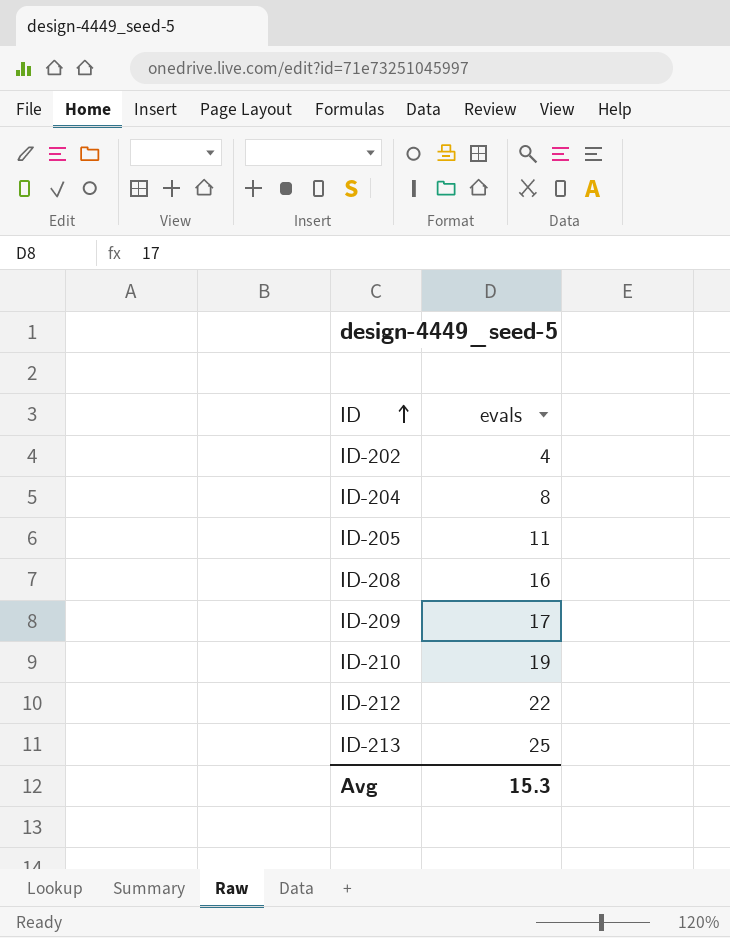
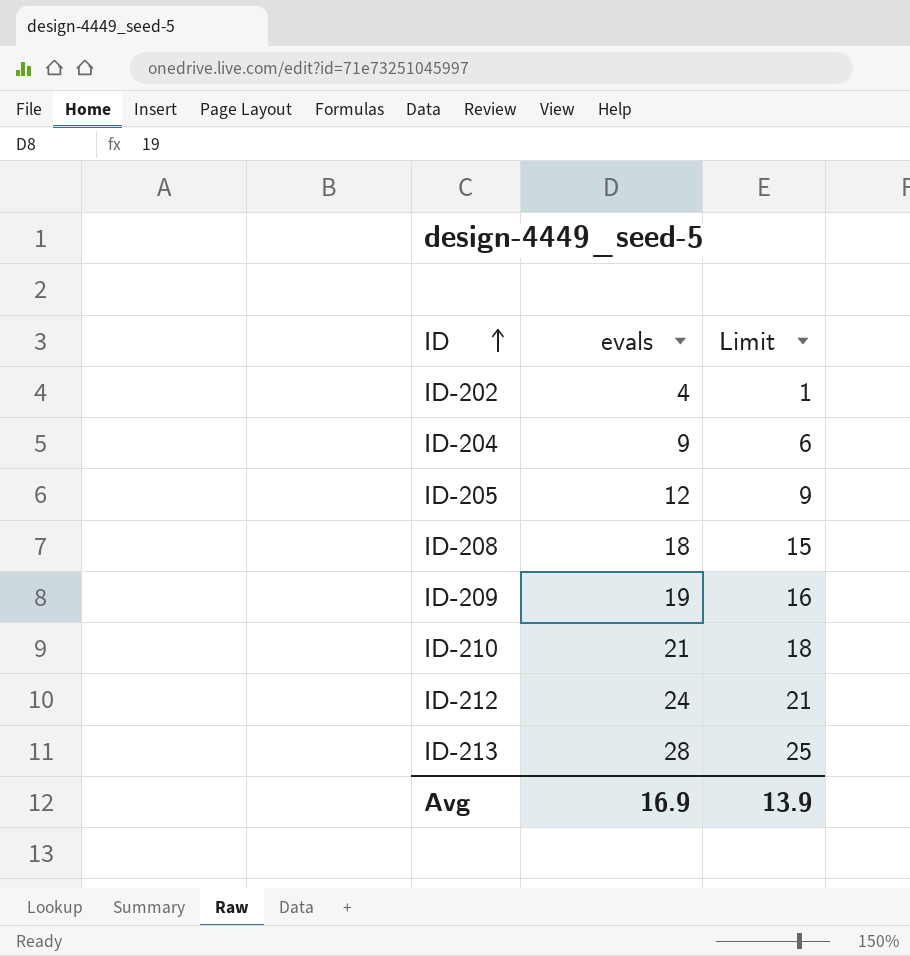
column Limit | formula: none -> [evals] - 3
ID-204 | evals: 8 -> 9
ID-205 | evals: 11 -> 12
ID-208 | evals: 16 -> 18
ID-209 | evals: 17 -> 19
ID-210 | evals: 19 -> 21
ID-212 | evals: 22 -> 24
ID-213 | evals: 25 -> 28
Avg | evals: 15.3 -> 16.9

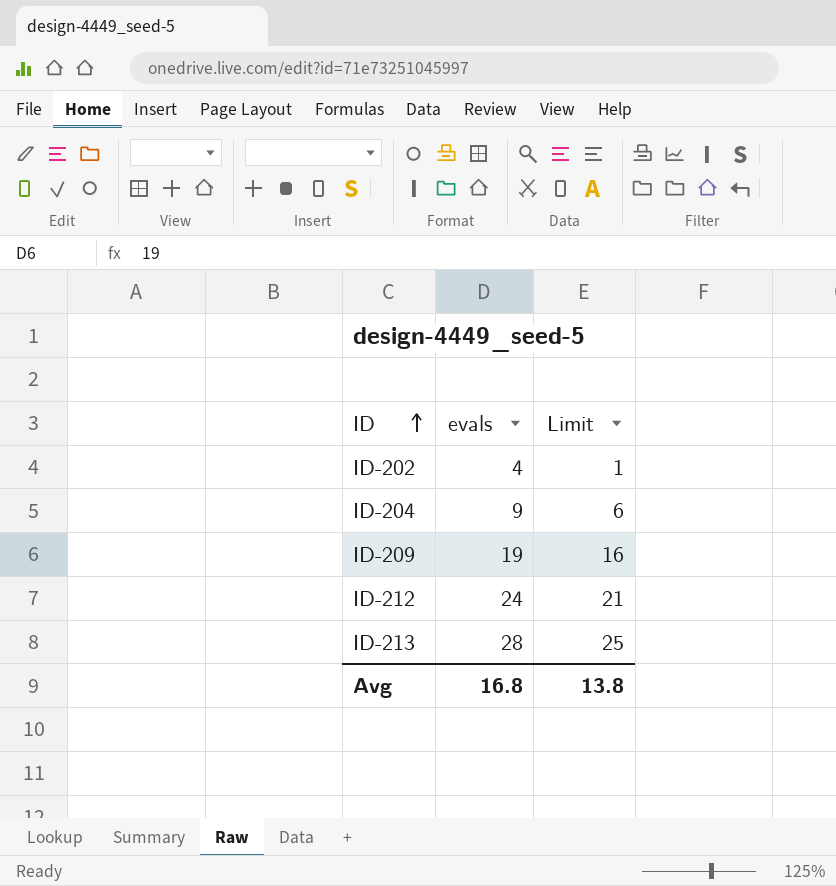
row ID-205: 12 | 9 -> none
row ID-208: 18 | 15 -> none
row ID-210: 21 | 18 -> none
Avg | evals: 16.9 -> 16.8
Avg | Limit: 13.9 -> 13.8

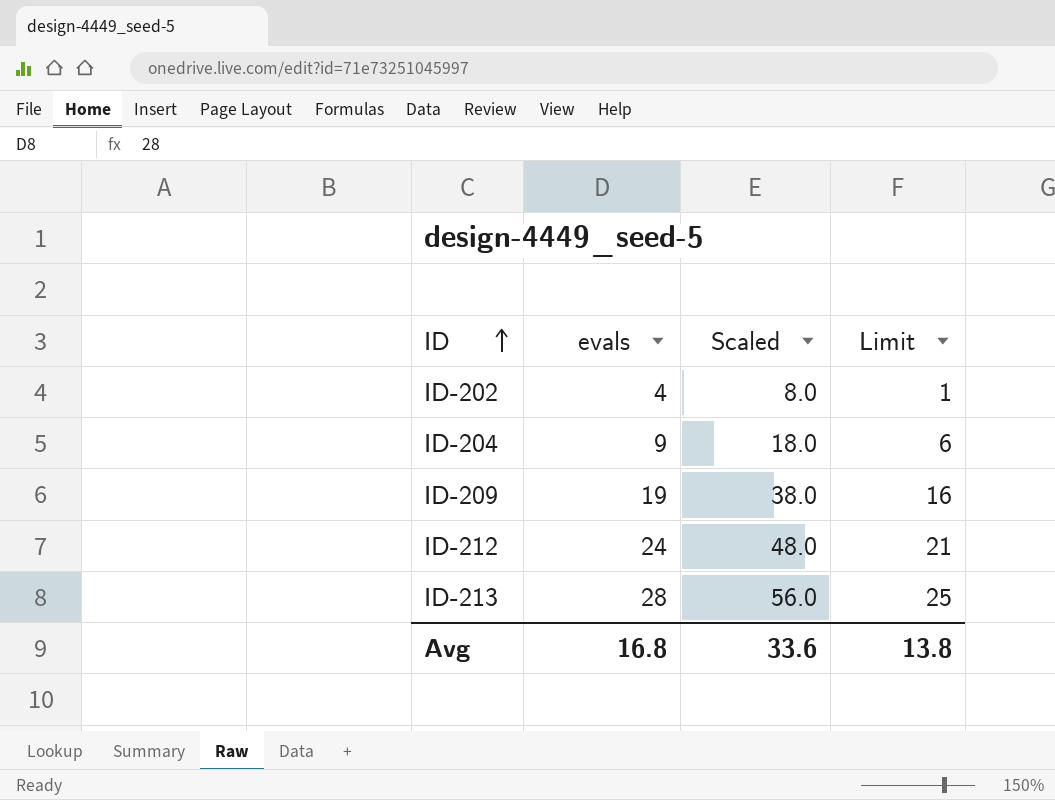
column Scaled | formula: none -> [evals] * 2

